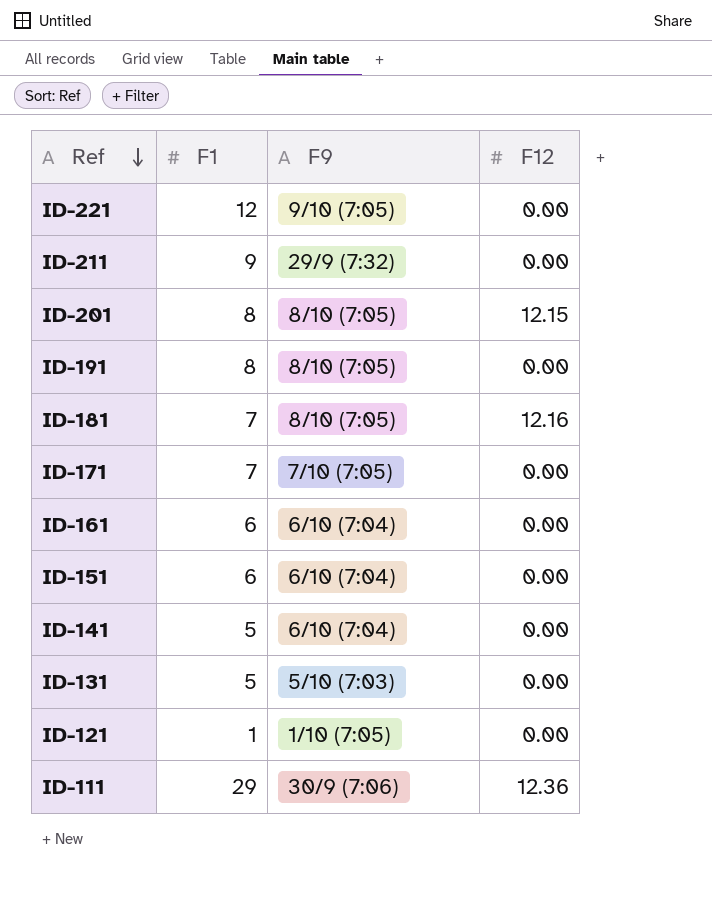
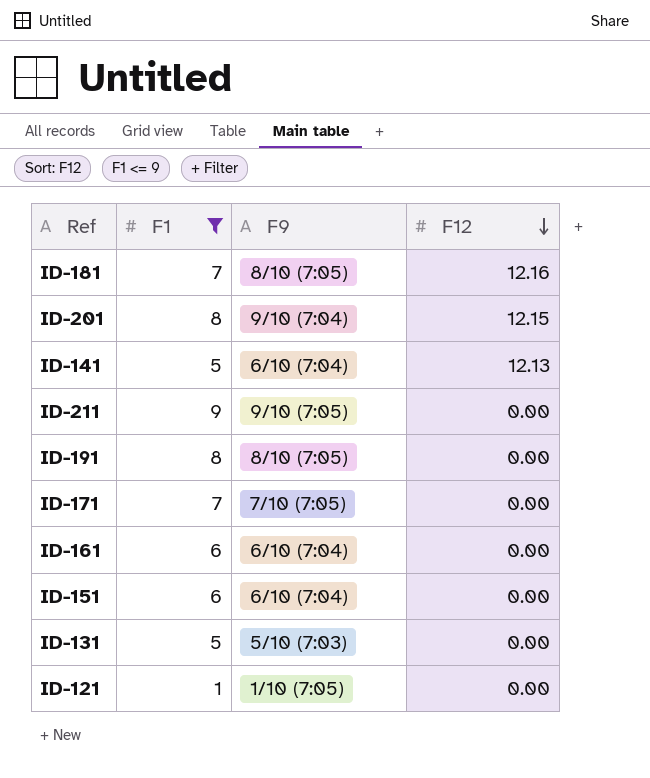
filter: none -> F1 <= 9
row order: Ref descending -> F12 descending
ID-201 | F9: 8/10 (7:05) -> 9/10 (7:04)
ID-141 | F12: 0.00 -> 12.13
ID-211 | F9: 29/9 (7:32) -> 9/10 (7:05)

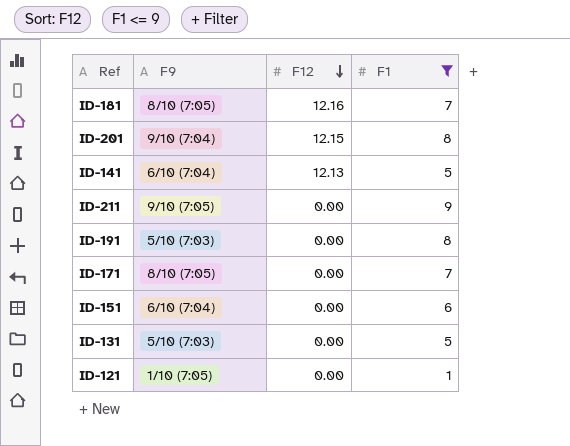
column F1 | position: 2 -> 4
row ID-161: 6 | 6/10 (7:04) | 0.00 -> none
ID-191 | F9: 8/10 (7:05) -> 5/10 (7:03)
ID-171 | F9: 7/10 (7:05) -> 8/10 (7:05)

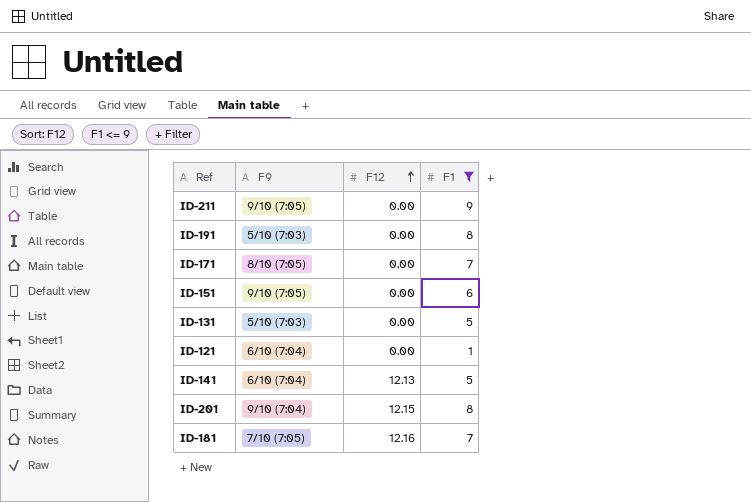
row order: F12 descending -> F12 ascending
ID-151 | F9: 6/10 (7:04) -> 9/10 (7:05)
ID-121 | F9: 1/10 (7:05) -> 6/10 (7:04)
ID-181 | F9: 8/10 (7:05) -> 7/10 (7:05)

